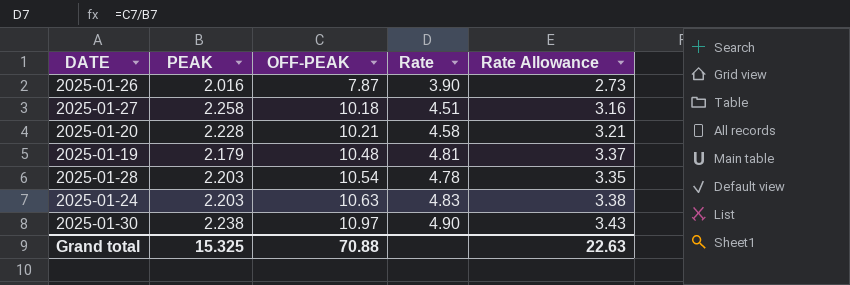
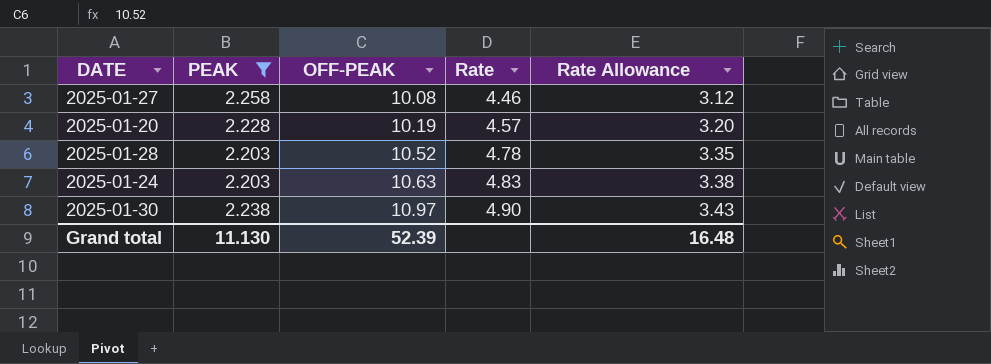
filter: none -> PEAK >= 2.203
2025-01-27 | OFF-PEAK: 10.18 -> 10.08
2025-01-27 | Rate: 4.51 -> 4.46
2025-01-27 | Rate Allowance: 3.16 -> 3.12
2025-01-20 | OFF-PEAK: 10.21 -> 10.19
2025-01-20 | Rate: 4.58 -> 4.57
2025-01-20 | Rate Allowance: 3.21 -> 3.20
2025-01-28 | OFF-PEAK: 10.54 -> 10.52
Grand total | PEAK: 15.325 -> 11.130
Grand total | OFF-PEAK: 70.88 -> 52.39
Grand total | Rate Allowance: 22.63 -> 16.48

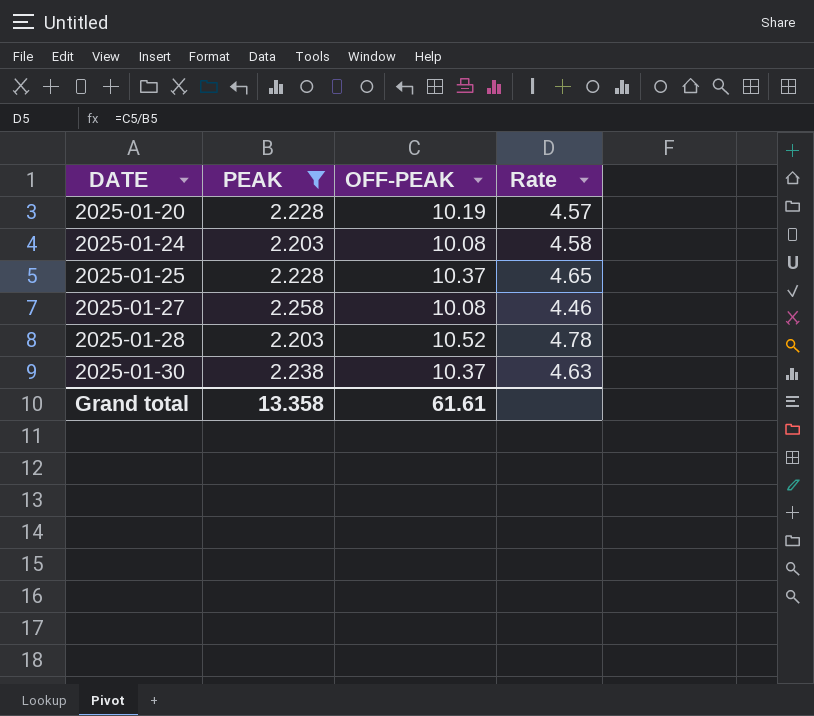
row order: OFF-PEAK ascending -> DATE ascending
column Rate Allowance | formula: [Rate] * 0.7 -> none
2025-01-24 | OFF-PEAK: 10.63 -> 10.08
2025-01-24 | Rate: 4.83 -> 4.58
row 2025-01-25: none -> 2.228 | 10.37 | 4.65
2025-01-30 | OFF-PEAK: 10.97 -> 10.37
2025-01-30 | Rate: 4.90 -> 4.63
Grand total | PEAK: 11.130 -> 13.358
Grand total | OFF-PEAK: 52.39 -> 61.61

